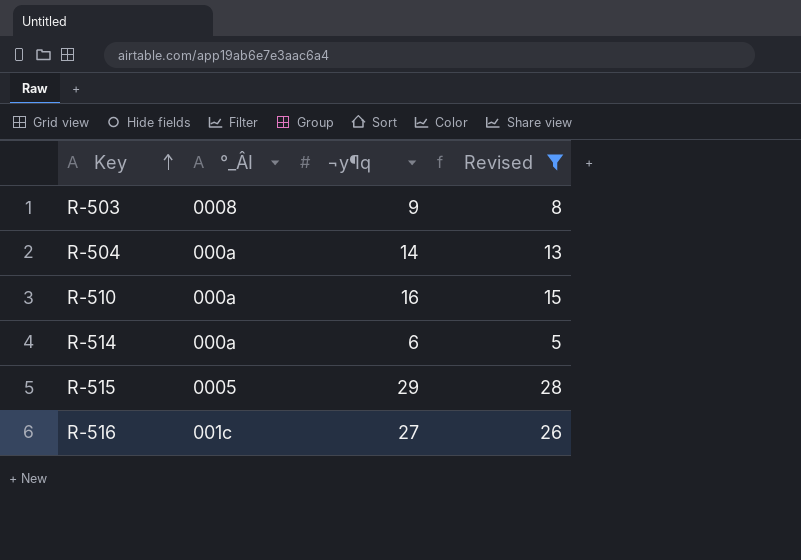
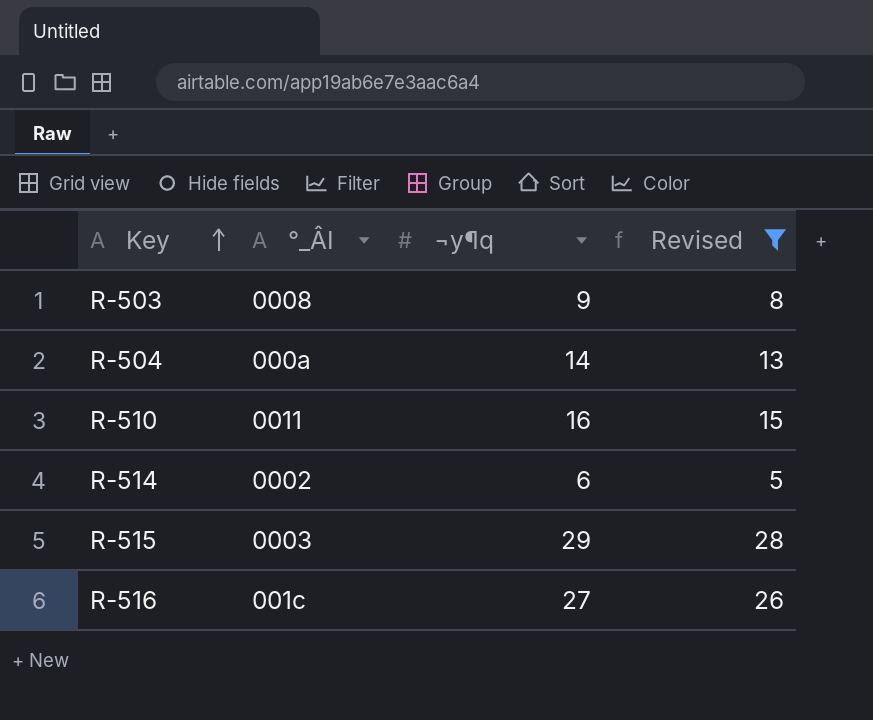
R-510 | °_ÂI: 000a -> 0011
R-514 | °_ÂI: 000a -> 0002
R-515 | °_ÂI: 0005 -> 0003

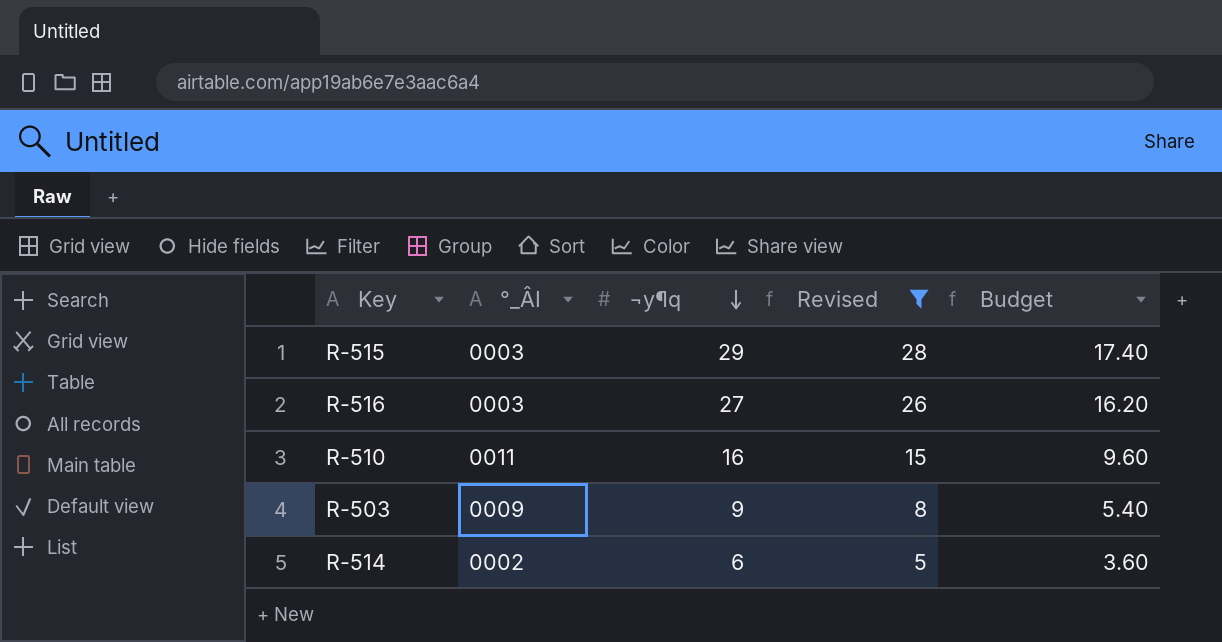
row order: Key ascending -> ¬y¶q descending
column Budget | formula: none -> [¬y¶q] * 0.6
row R-504: 000a | 14 | 13 -> none
R-516 | °_ÂI: 001c -> 0003
R-503 | °_ÂI: 0008 -> 0009

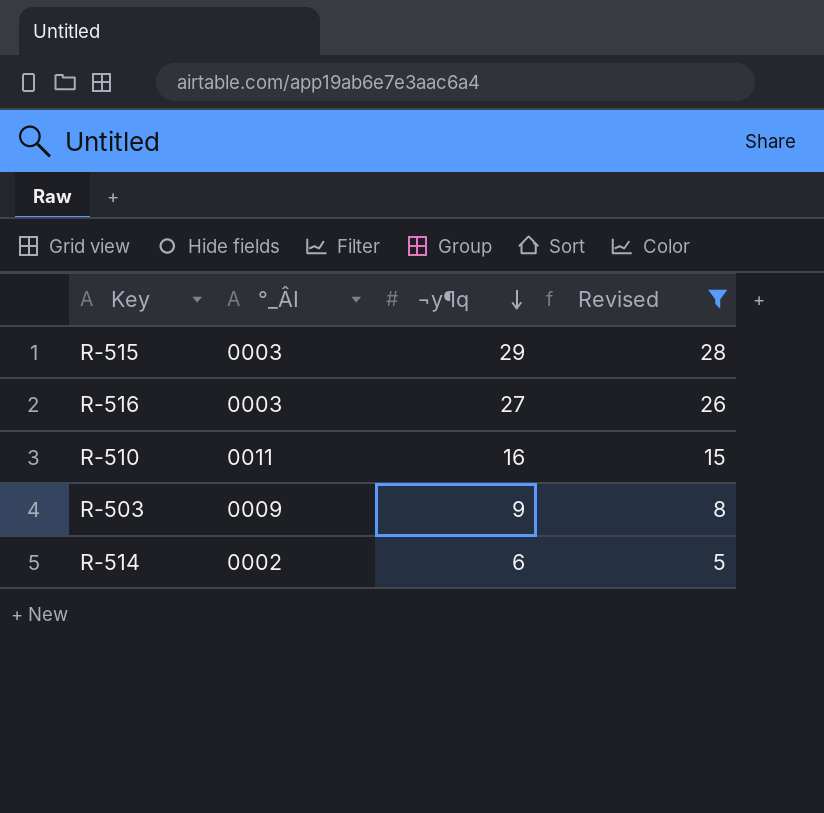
column Budget | formula: [¬y¶q] * 0.6 -> none

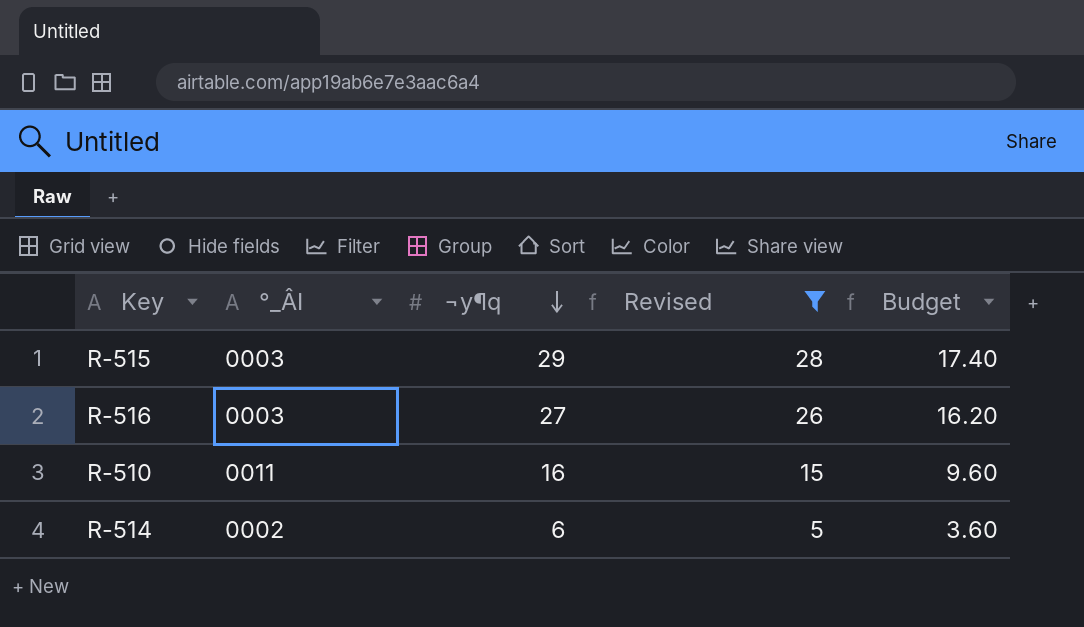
column Budget | formula: none -> [¬y¶q] * 0.6
row R-503: 0009 | 9 | 8 -> none

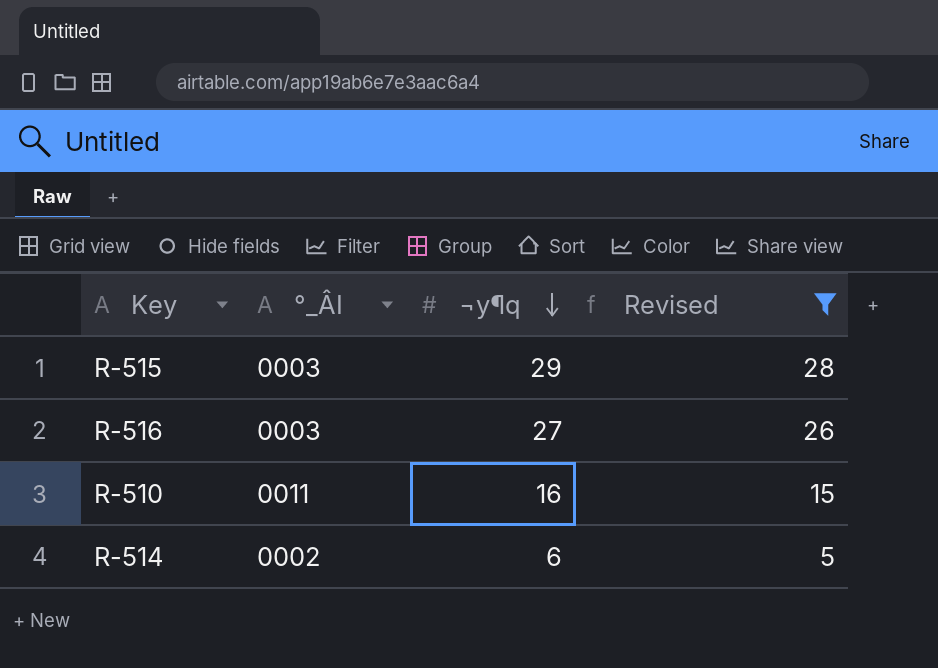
column Budget | formula: [¬y¶q] * 0.6 -> none

